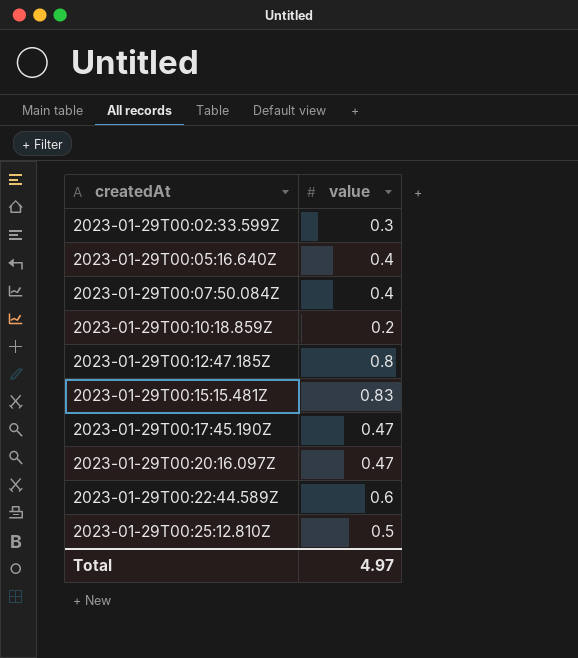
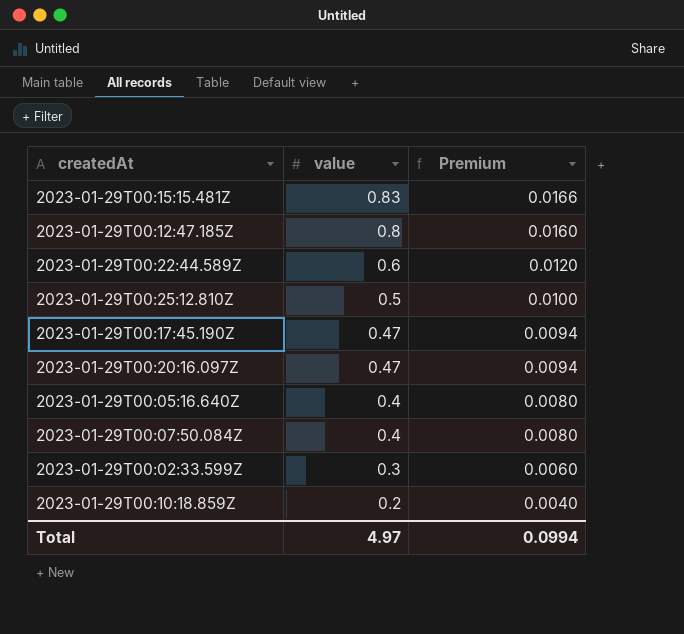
row order: createdAt ascending -> value descending
column Premium | formula: none -> [value] * 0.02

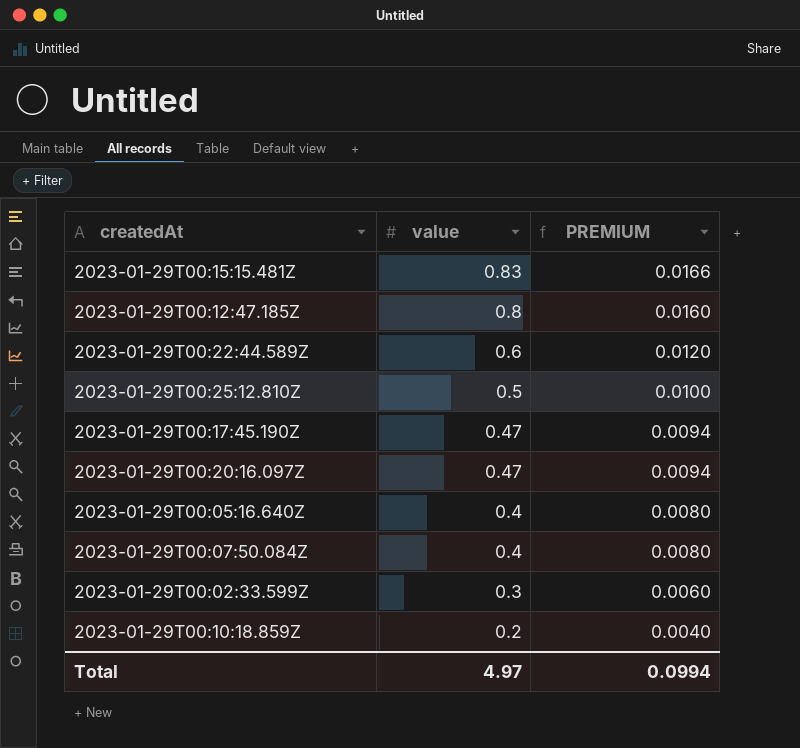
column name: Premium -> PREMIUM

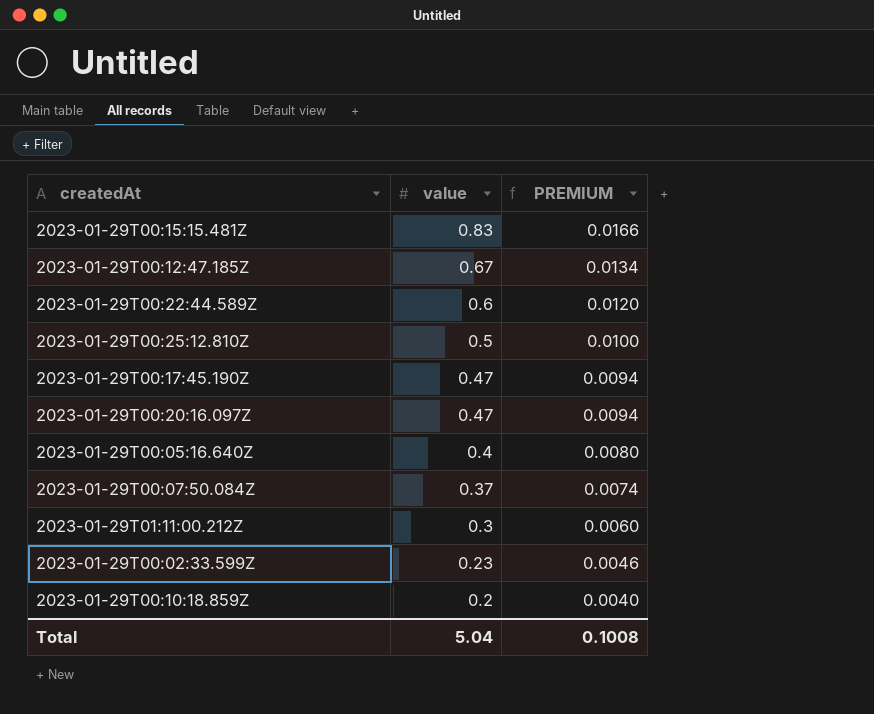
2023-01-29T00:12:47.185Z | value: 0.8 -> 0.67
2023-01-29T00:12:47.185Z | PREMIUM: 0.0160 -> 0.0134
2023-01-29T00:07:50.084Z | value: 0.4 -> 0.37
2023-01-29T00:07:50.084Z | PREMIUM: 0.0080 -> 0.0074
row 2023-01-29T01:11:00.212Z: none -> 0.3 | 0.0060
2023-01-29T00:02:33.599Z | value: 0.3 -> 0.23
2023-01-29T00:02:33.599Z | PREMIUM: 0.0060 -> 0.0046
Total | value: 4.97 -> 5.04
Total | PREMIUM: 0.0994 -> 0.1008

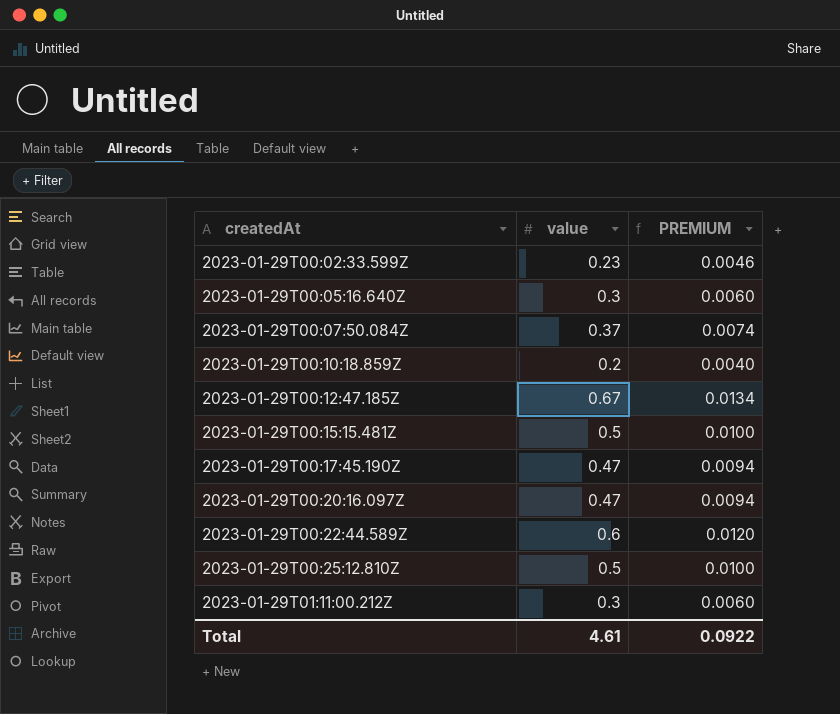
row order: value descending -> createdAt ascending
2023-01-29T00:05:16.640Z | value: 0.4 -> 0.3
2023-01-29T00:05:16.640Z | PREMIUM: 0.0080 -> 0.0060
2023-01-29T00:15:15.481Z | value: 0.83 -> 0.5
2023-01-29T00:15:15.481Z | PREMIUM: 0.0166 -> 0.0100
Total | value: 5.04 -> 4.61
Total | PREMIUM: 0.1008 -> 0.0922

